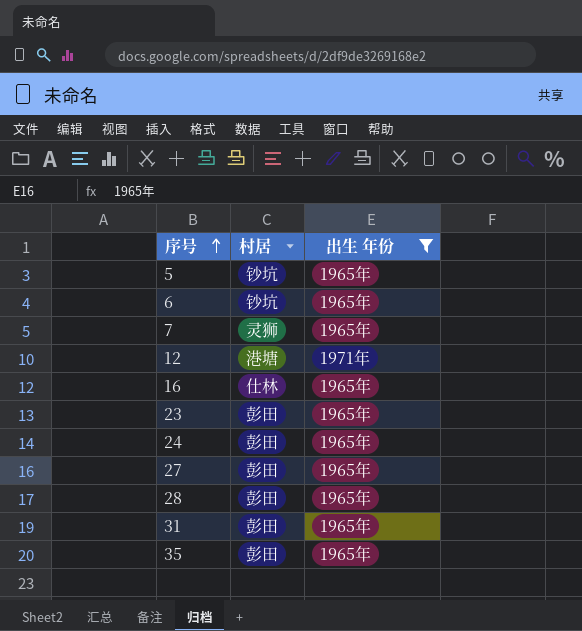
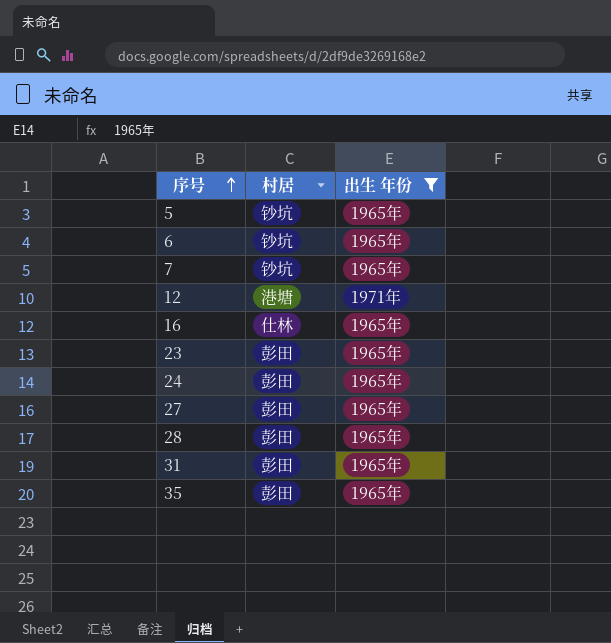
7 | 村居: 灵狮 -> 钞坑

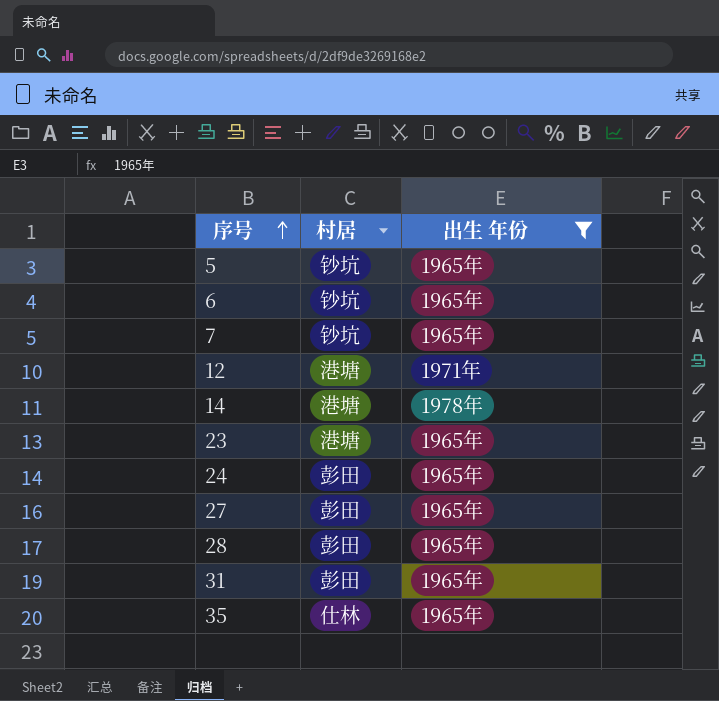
row 16: 仕林 | 1965年 -> none
row 14: none -> 港塘 | 1978年
23 | 村居: 彭田 -> 港塘
35 | 村居: 彭田 -> 仕林

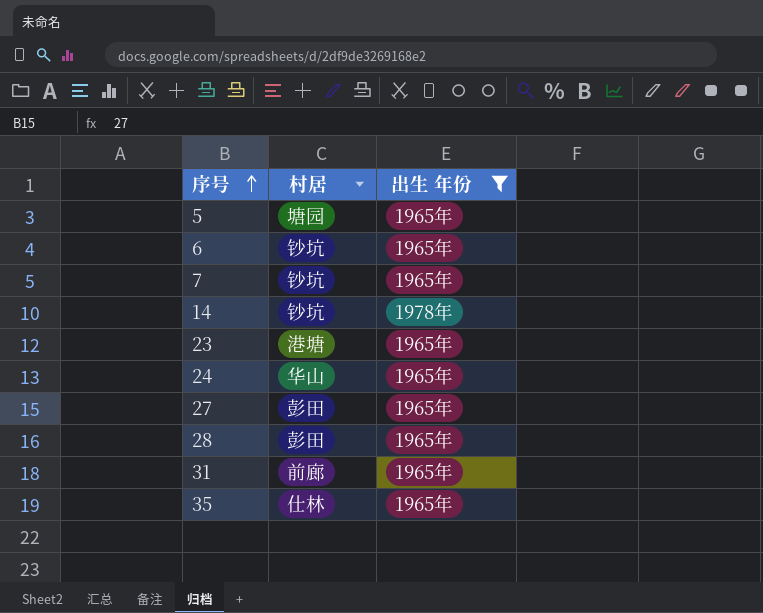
row 12: 港塘 | 1971年 -> none
5 | 村居: 钞坑 -> 塘园
14 | 村居: 港塘 -> 钞坑
24 | 村居: 彭田 -> 华山
31 | 村居: 彭田 -> 前廊

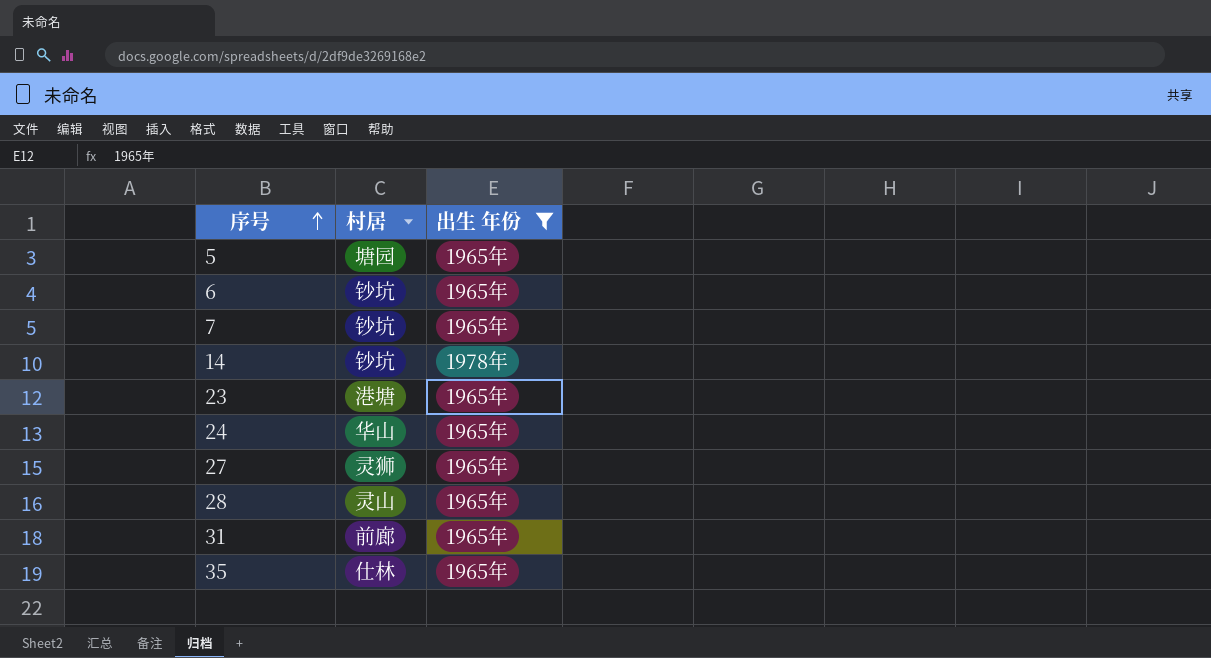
27 | 村居: 彭田 -> 灵狮
28 | 村居: 彭田 -> 灵山

